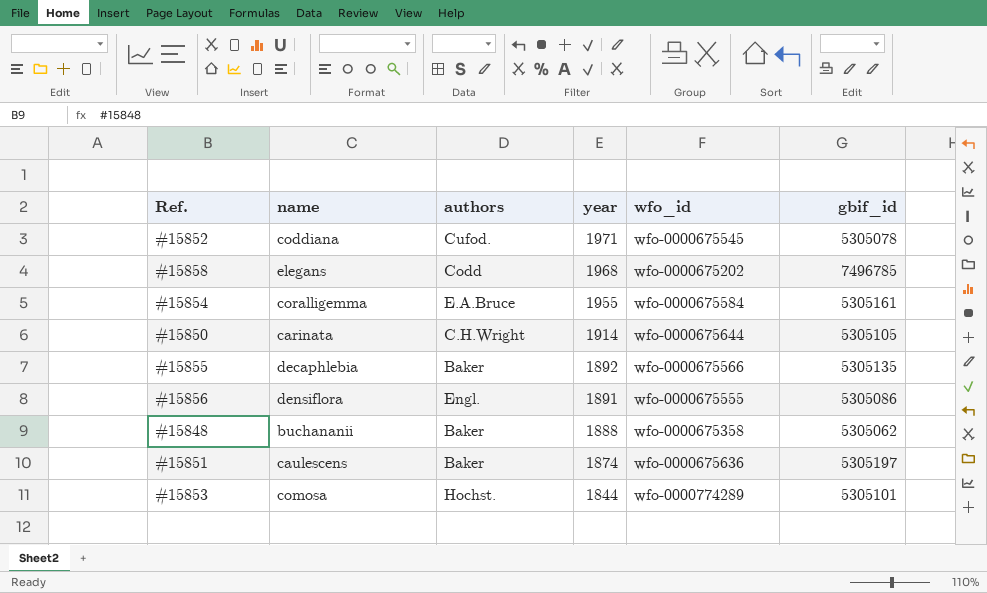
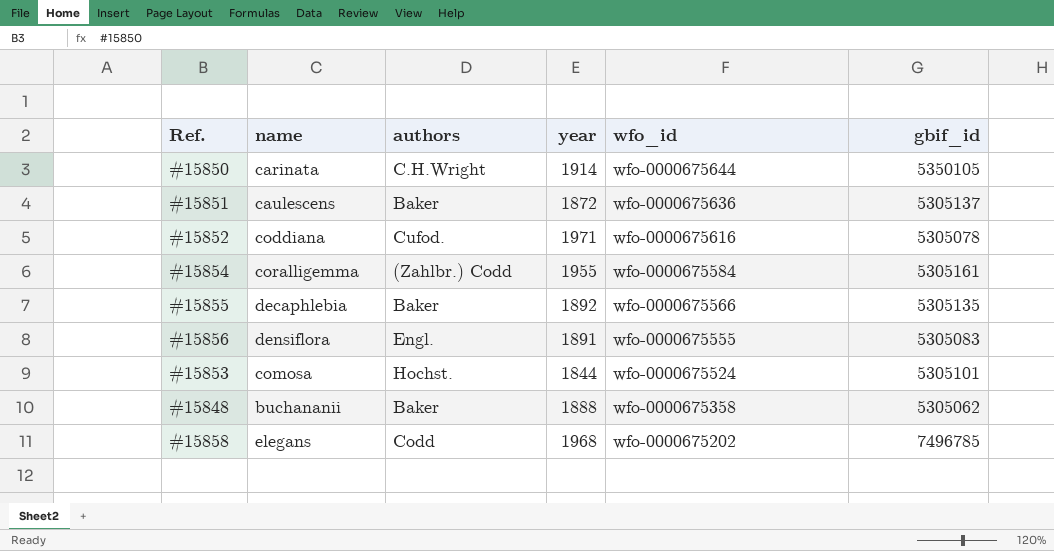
row order: year descending -> wfo_id descending
#15850 | gbif_id: 5305105 -> 5350105
#15851 | year: 1874 -> 1872
#15851 | gbif_id: 5305197 -> 5305137
#15852 | wfo_id: wfo-0000675545 -> wfo-0000675616
#15854 | authors: E.A.Bruce -> (Zahlbr.) Codd
#15856 | gbif_id: 5305086 -> 5305083
#15853 | wfo_id: wfo-0000774289 -> wfo-0000675524

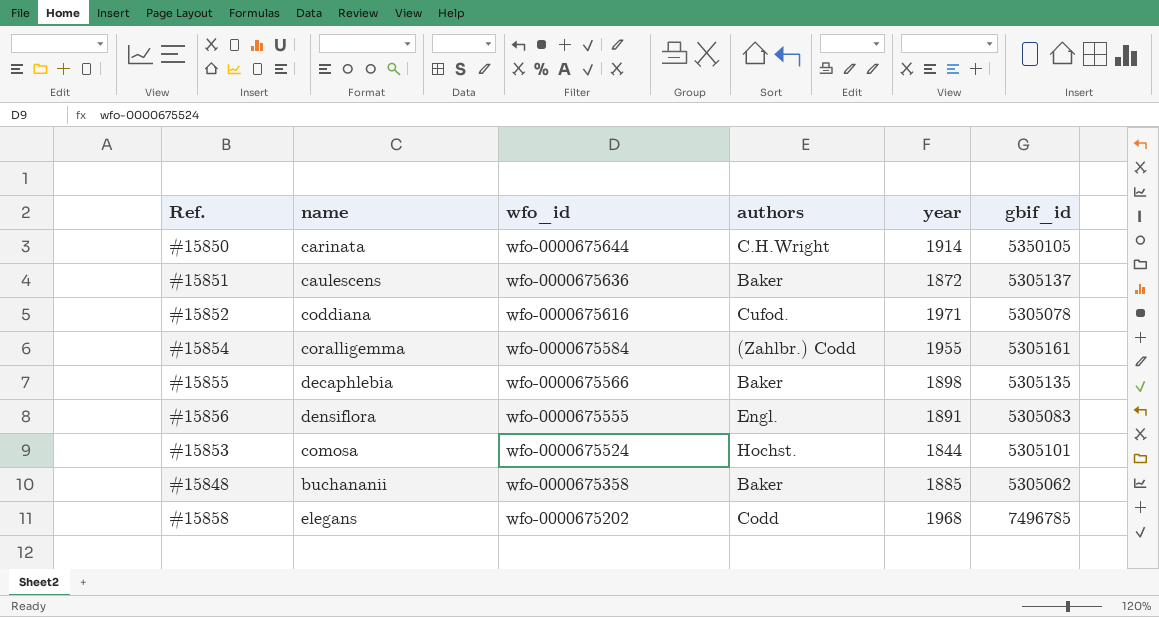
column wfo_id | position: 5 -> 3
#15855 | year: 1892 -> 1898
#15848 | year: 1888 -> 1885

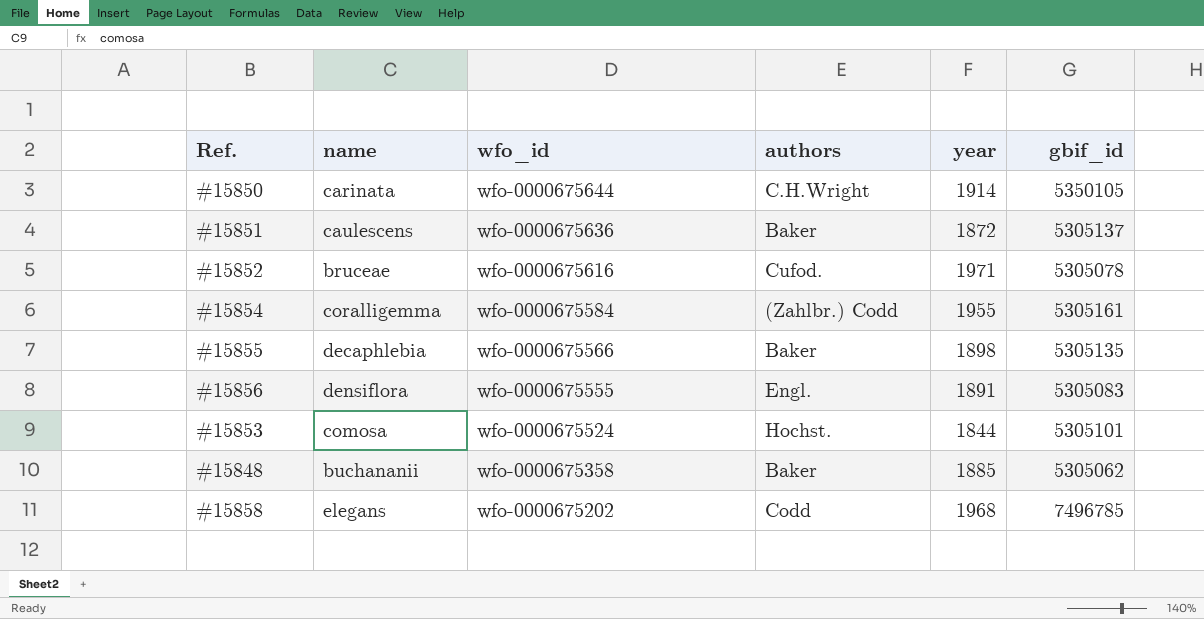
#15852 | name: coddiana -> bruceae

